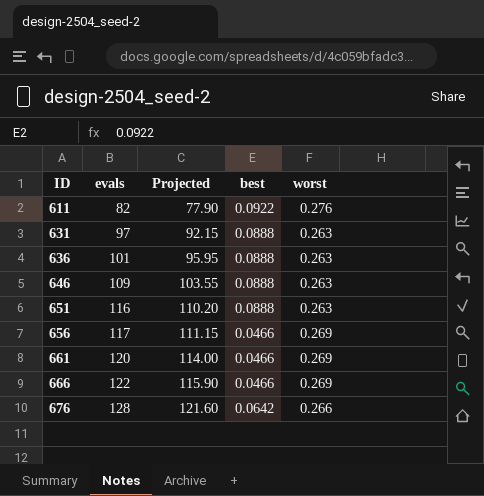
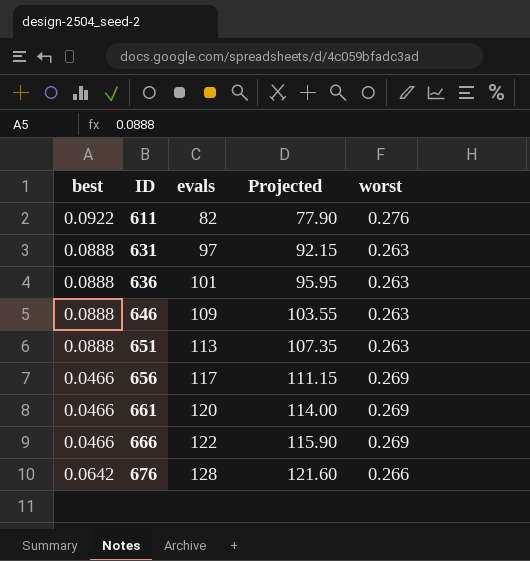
column best | position: 4 -> 1
651 | evals: 116 -> 113
651 | Projected: 110.20 -> 107.35

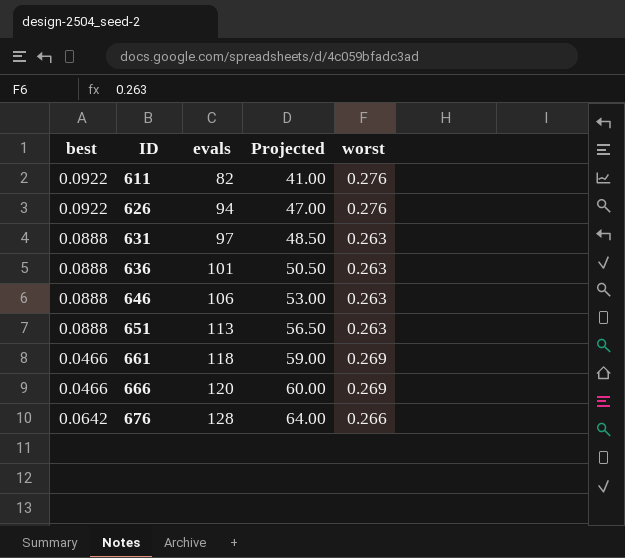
column Projected | formula: [evals] * 0.95 -> [evals] * 0.5
row 656: 0.0466 | 117 | 111.15 | 0.269 -> none
row 626: none -> 0.0922 | 94 | 47.00 | 0.276
646 | evals: 109 -> 106
661 | evals: 120 -> 118
666 | evals: 122 -> 120

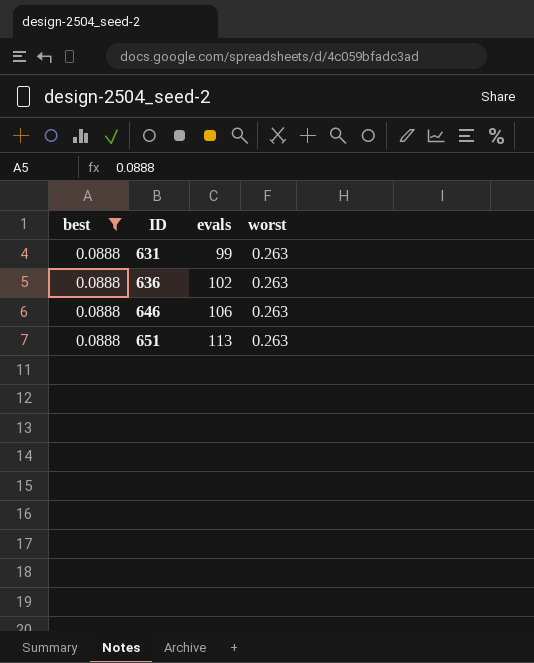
filter: none -> best = 0.0888
column Projected | formula: [evals] * 0.5 -> none
631 | evals: 97 -> 99
636 | evals: 101 -> 102

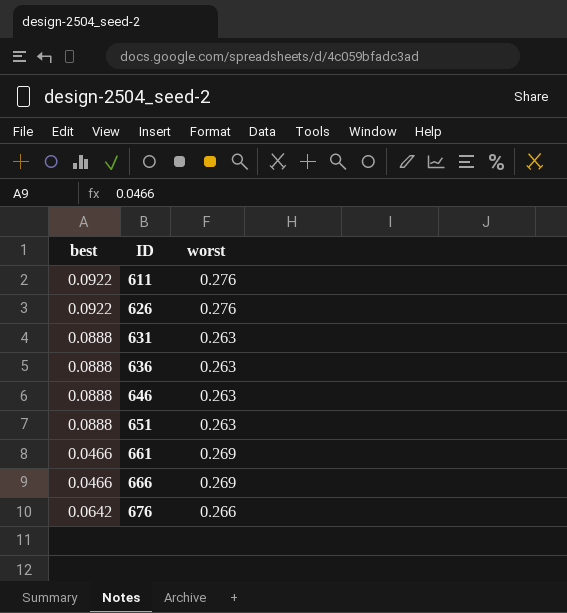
filter: best = 0.0888 -> none
column evals | position: 3 -> none

